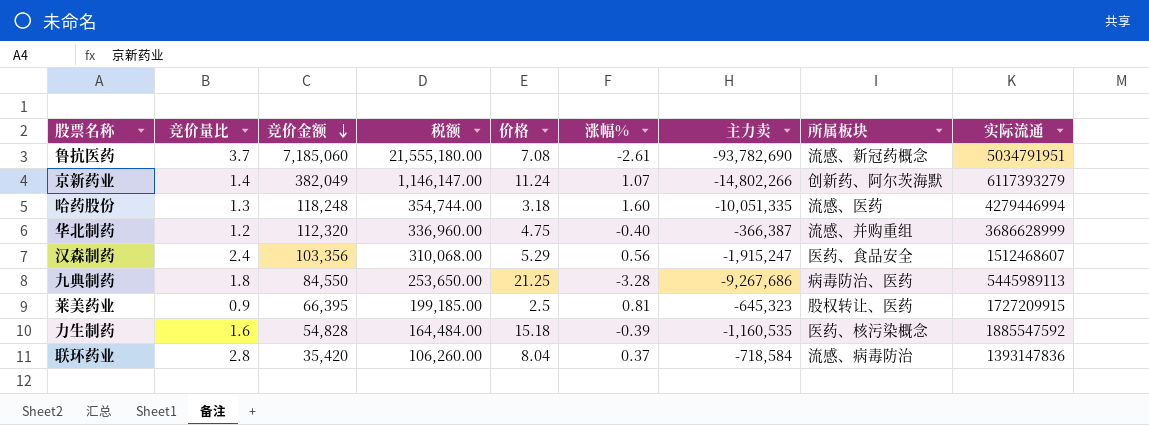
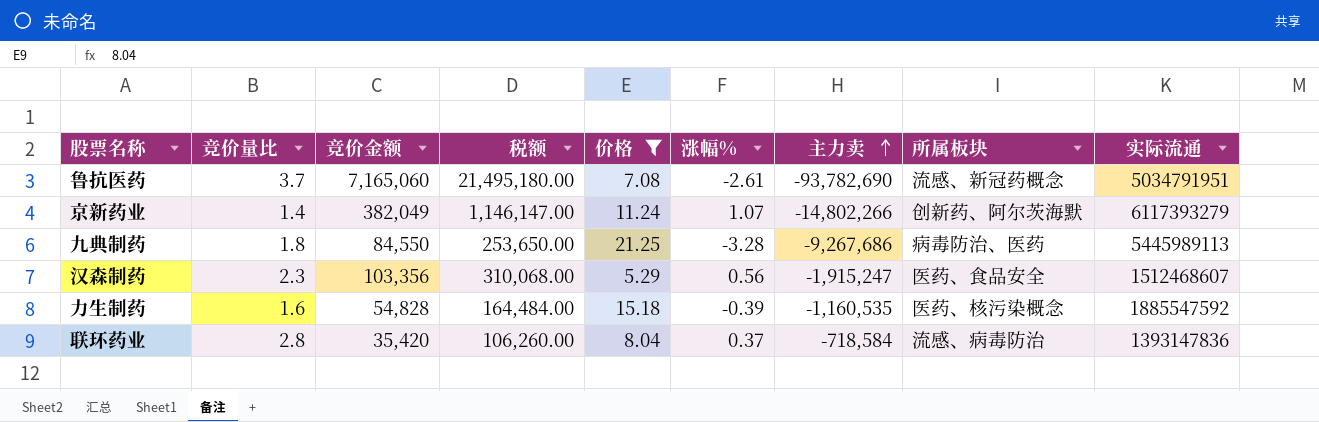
filter: none -> 价格 >= 5.29
row order: 竞价金额 descending -> 主力卖 ascending
鲁抗医药 | 竞价金额: 7,185,060 -> 7,165,060
鲁抗医药 | 税额: 21,555,180.00 -> 21,495,180.00
汉森制药 | 竞价量比: 2.4 -> 2.3

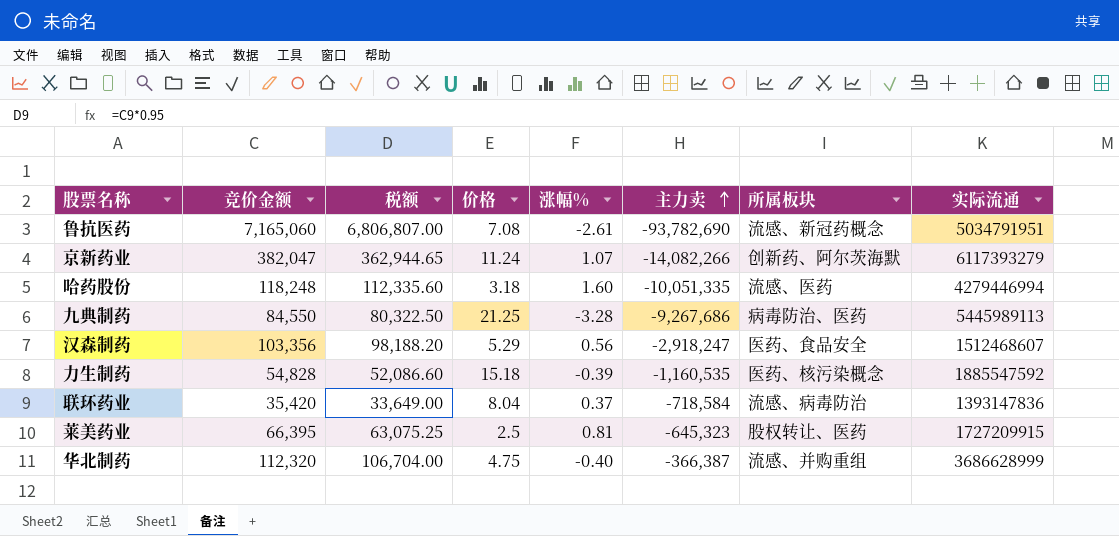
filter: 价格 >= 5.29 -> none
column 竞价量比 | position: 2 -> none
column 税额 | formula: [竞价金额] * 3 -> [竞价金额] * 0.95
京新药业 | 竞价金额: 382,049 -> 382,047
京新药业 | 主力卖: -14,802,266 -> -14,082,266
汉森制药 | 主力卖: -1,915,247 -> -2,918,247

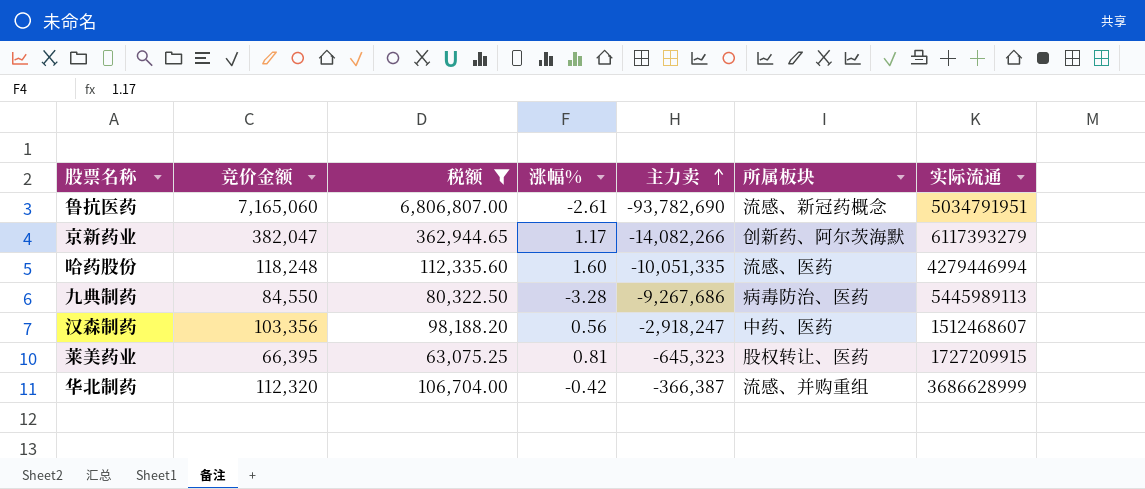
filter: none -> 税额 >= 63,075.25
column 价格 | position: 4 -> none
京新药业 | 涨幅%: 1.07 -> 1.17
汉森制药 | 所属板块: 医药、食品安全 -> 中药、医药
华北制药 | 涨幅%: -0.40 -> -0.42

